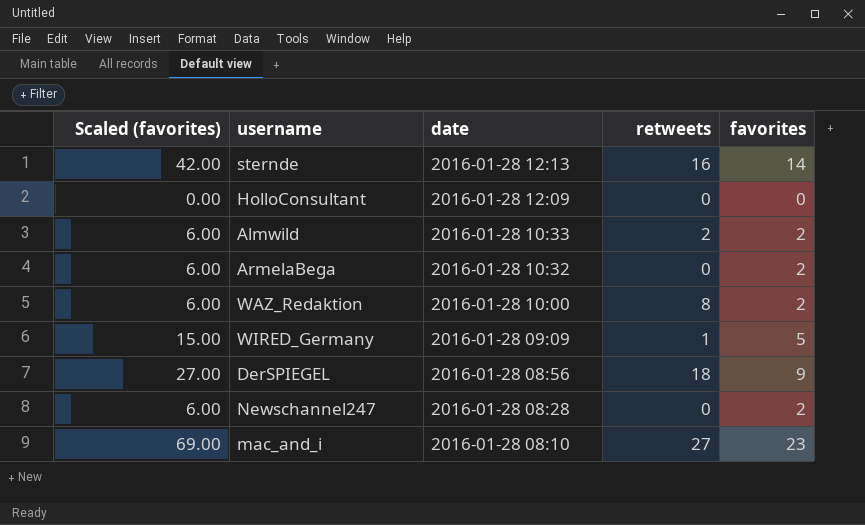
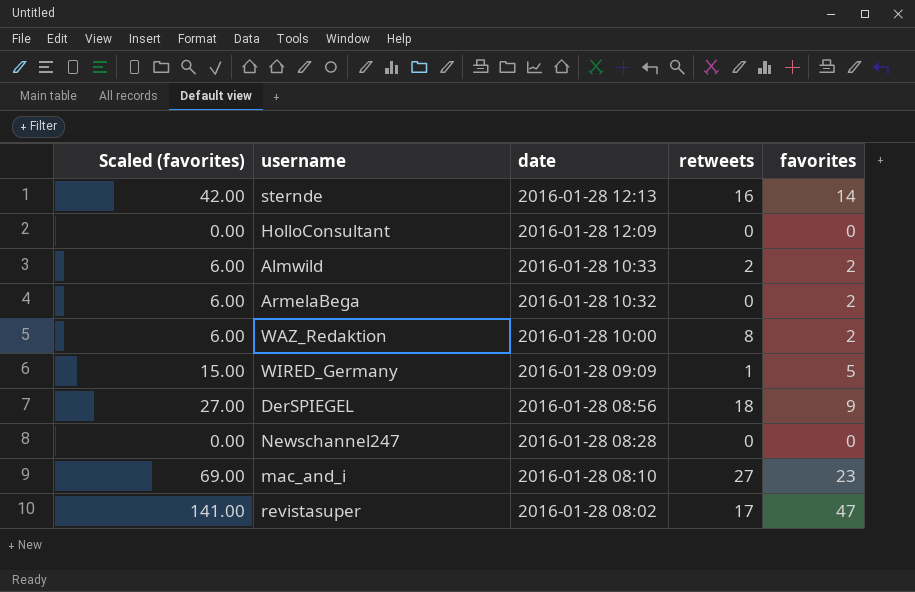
Newschannel247 | Scaled (favorites): 6.00 -> 0.00
Newschannel247 | favorites: 2 -> 0
row revistasuper: none -> 141.00 | 2016-01-28 08:02 | 17 | 47

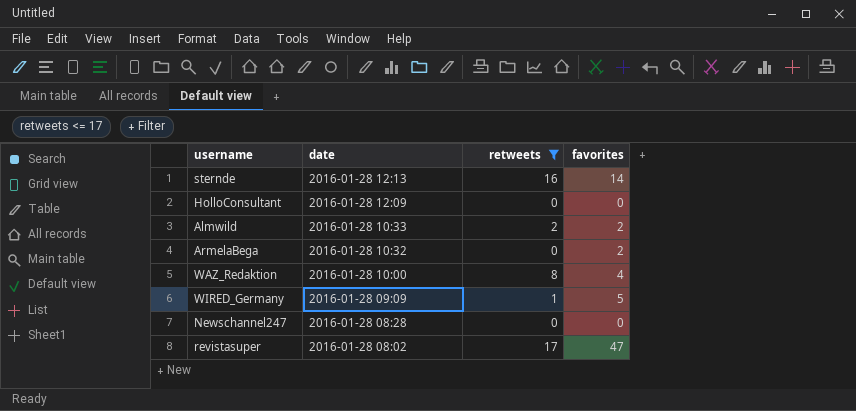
filter: none -> retweets <= 17
column Scaled (favorites) | formula: [favorites] * 3 -> none
WAZ_Redaktion | favorites: 2 -> 4

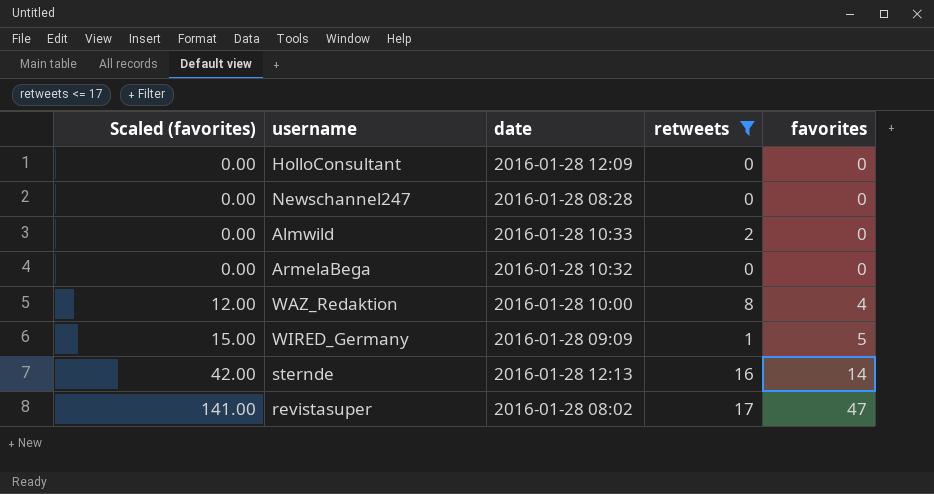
row order: date descending -> Scaled (favorites) ascending
column Scaled (favorites) | formula: none -> [favorites] * 3
Almwild | favorites: 2 -> 0
ArmelaBega | favorites: 2 -> 0

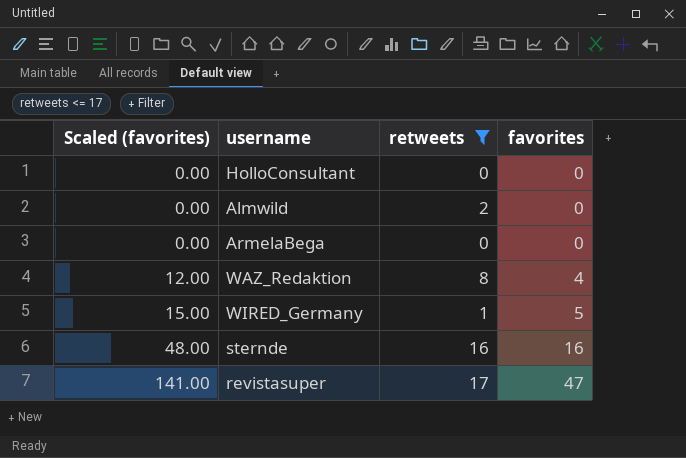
column date | position: 3 -> none
row Newschannel247: 0.00 | 2016-01-28 08:28 | 0 | 0 -> none
sternde | Scaled (favorites): 42.00 -> 48.00
sternde | favorites: 14 -> 16

